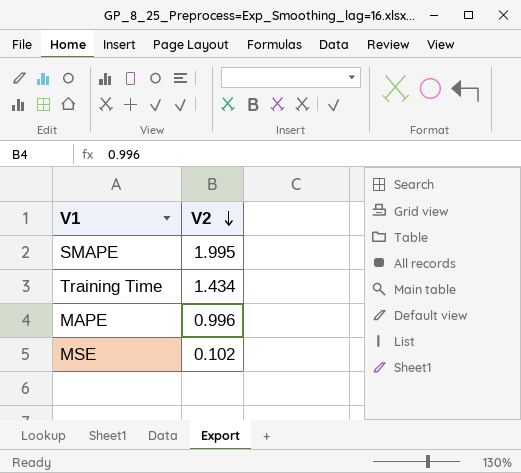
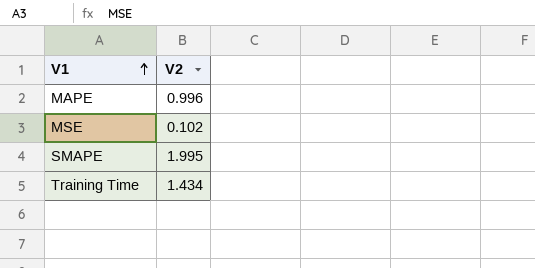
row order: V2 descending -> V1 ascending

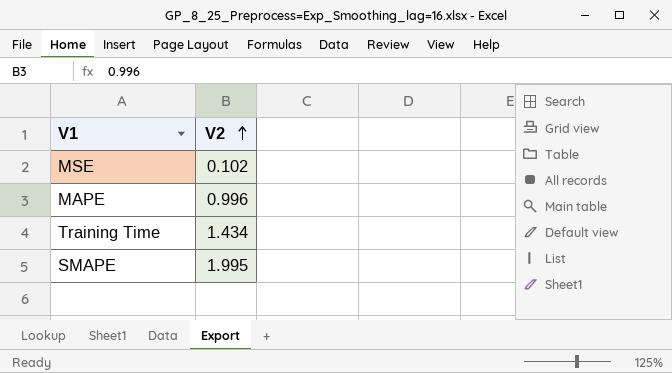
row order: V1 ascending -> V2 ascending

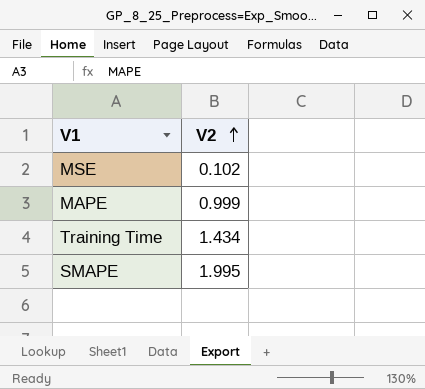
MAPE | V2: 0.996 -> 0.999

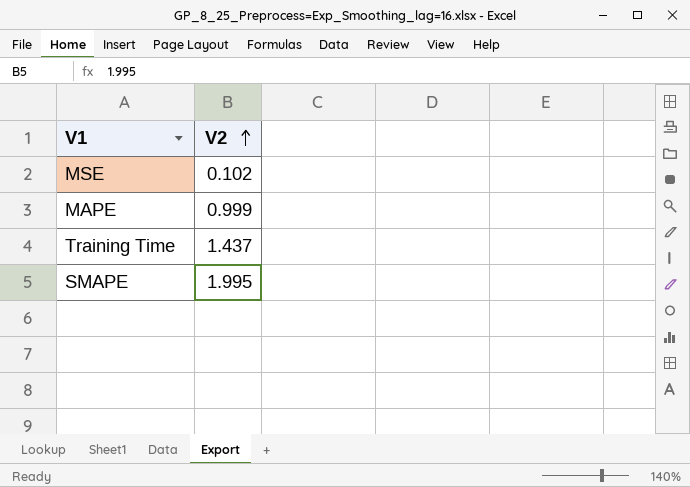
Training Time | V2: 1.434 -> 1.437

